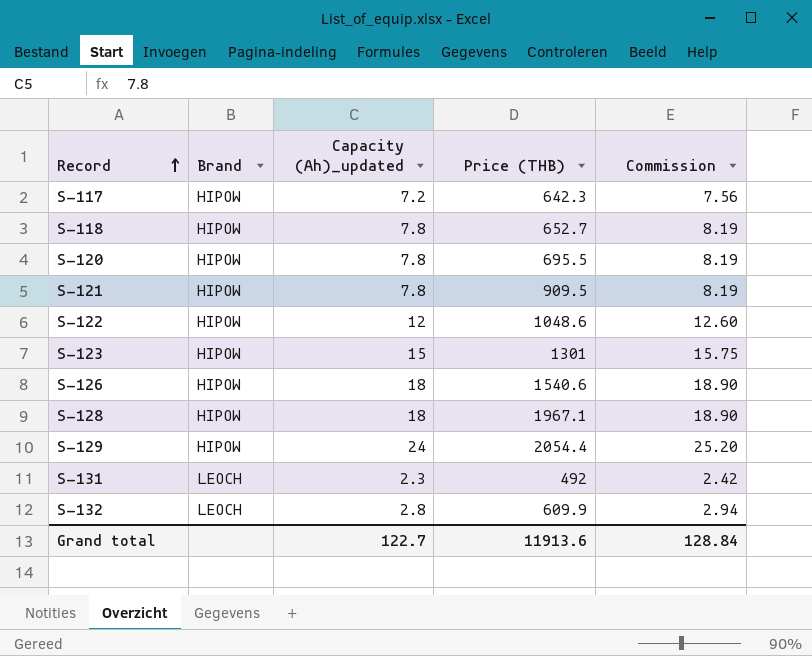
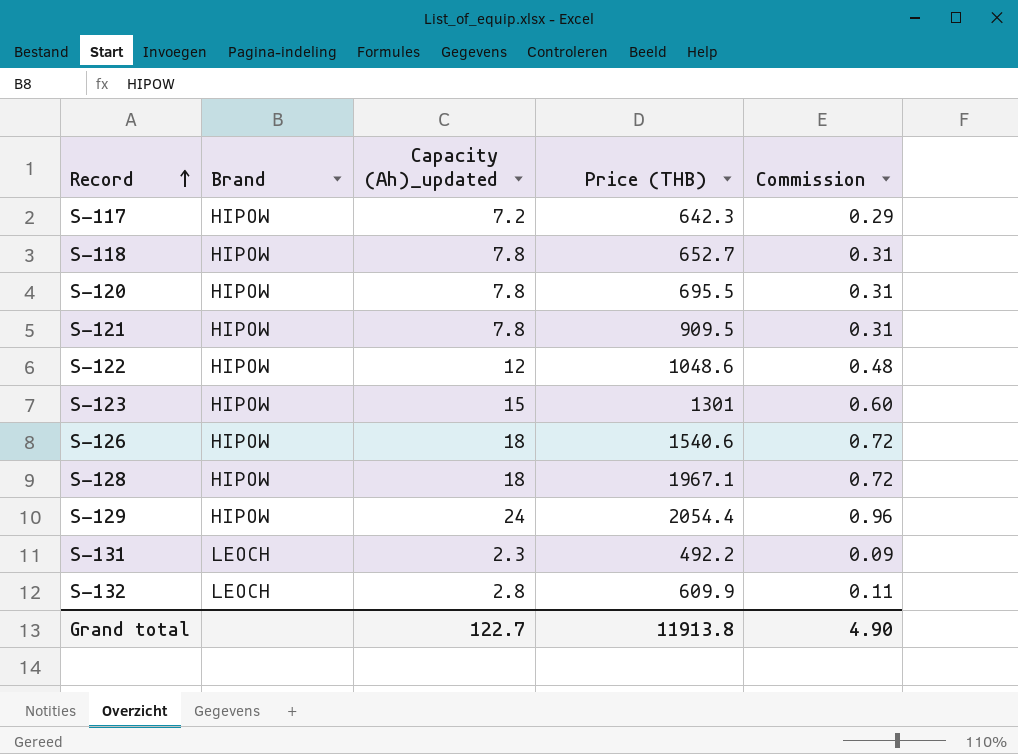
column Commission | formula: [Capacity (Ah)_updated] * 1.05 -> [Capacity (Ah)_updated] * 0.04
S-131 | Price (THB): 492 -> 492.2
Grand total | Price (THB): 11913.6 -> 11913.8
Grand total | Commission: 128.84 -> 4.90

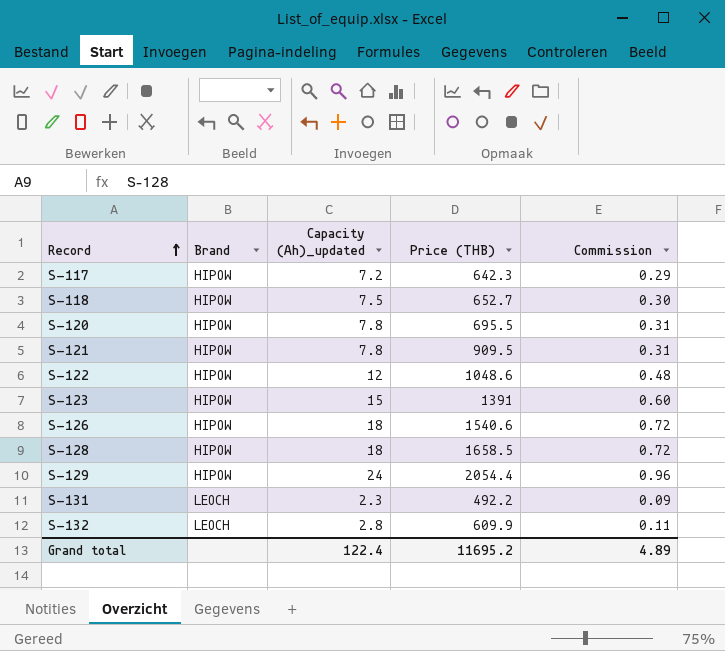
S-118 | Capacity (Ah)_updated: 7.8 -> 7.5
S-118 | Commission: 0.31 -> 0.30
S-123 | Price (THB): 1301 -> 1391
S-128 | Price (THB): 1967.1 -> 1658.5
Grand total | Capacity (Ah)_updated: 122.7 -> 122.4
Grand total | Price (THB): 11913.8 -> 11695.2
Grand total | Commission: 4.90 -> 4.89

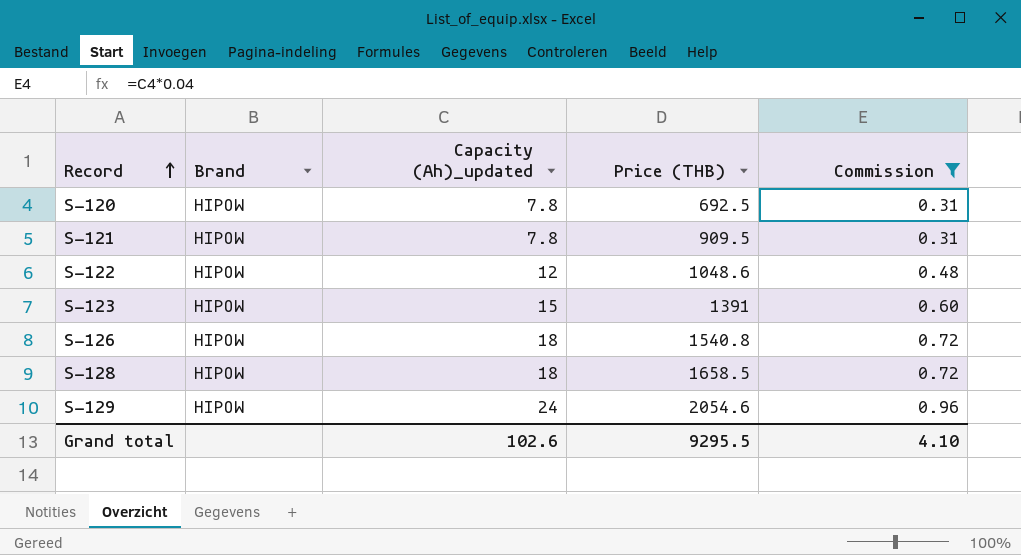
filter: none -> Commission >= 0.31
S-120 | Price (THB): 695.5 -> 692.5
S-126 | Price (THB): 1540.6 -> 1540.8
S-129 | Price (THB): 2054.4 -> 2054.6
Grand total | Capacity (Ah)_updated: 122.4 -> 102.6
Grand total | Price (THB): 11695.2 -> 9295.5
Grand total | Commission: 4.89 -> 4.10

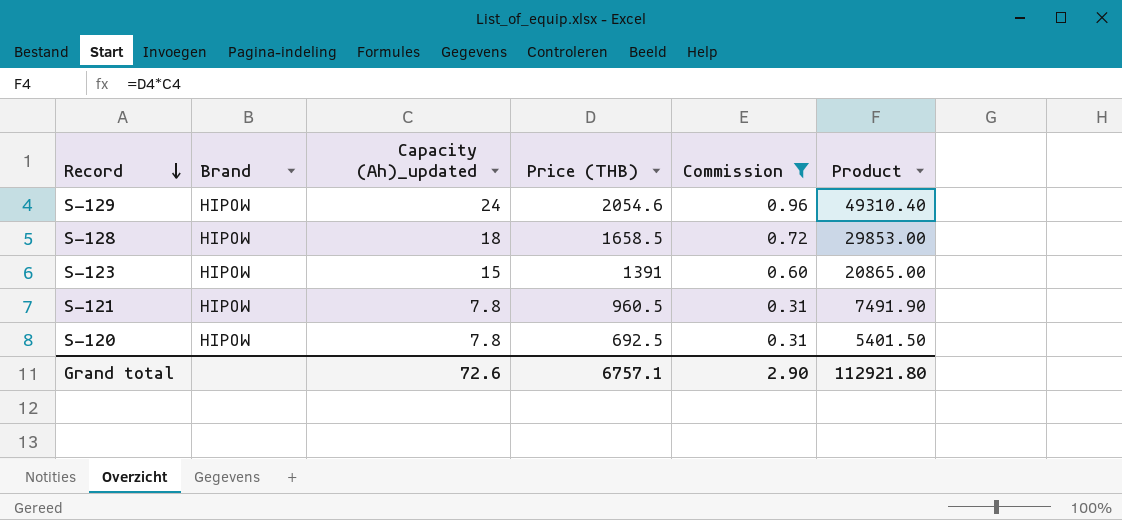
row order: Record ascending -> Record descending
column Product | formula: none -> [Capacity (Ah)_updated] * [Price (THB)]
row S-122: HIPOW | 12 | 1048.6 | 0.48 -> none
row S-126: HIPOW | 18 | 1540.8 | 0.72 -> none
S-121 | Price (THB): 909.5 -> 960.5
Grand total | Capacity (Ah)_updated: 102.6 -> 72.6
Grand total | Price (THB): 9295.5 -> 6757.1
Grand total | Commission: 4.10 -> 2.90

